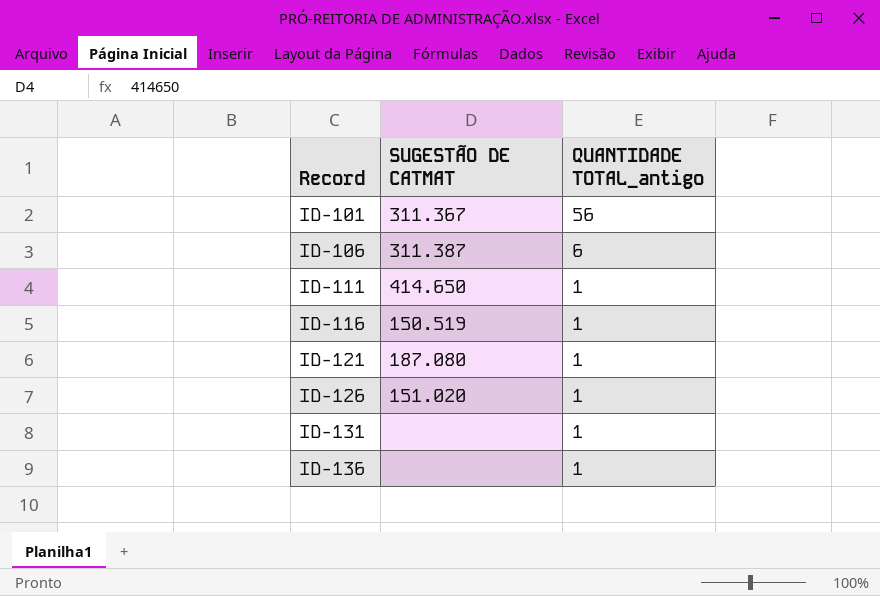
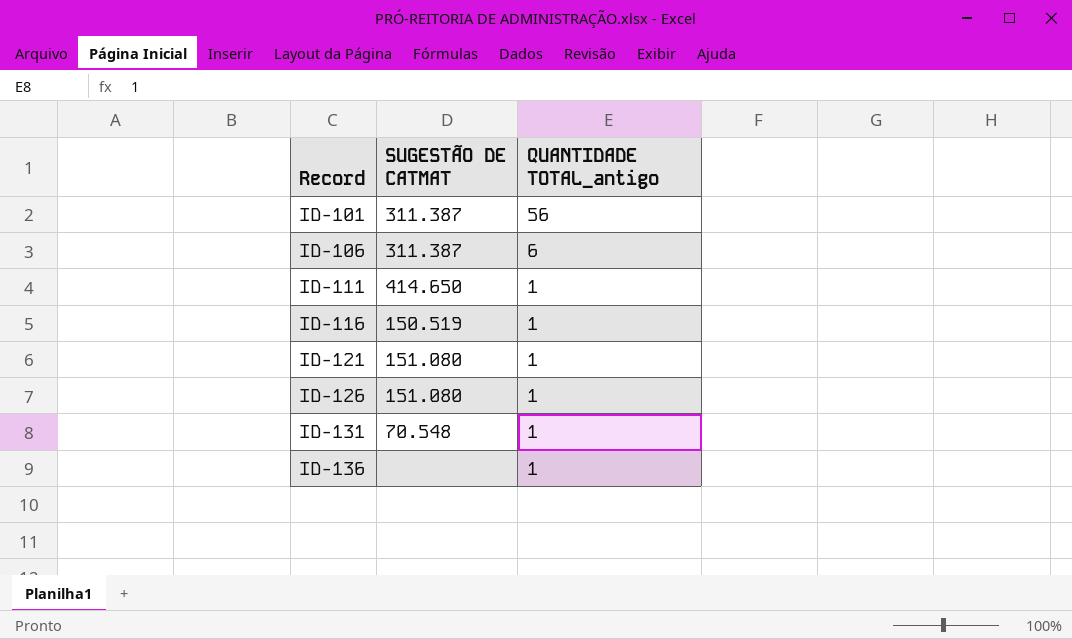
ID-101 | SUGESTÃO DE CATMAT: 311.367 -> 311.387
ID-121 | SUGESTÃO DE CATMAT: 187.080 -> 151.080
ID-126 | SUGESTÃO DE CATMAT: 151.020 -> 151.080
ID-131 | SUGESTÃO DE CATMAT: none -> 70.548

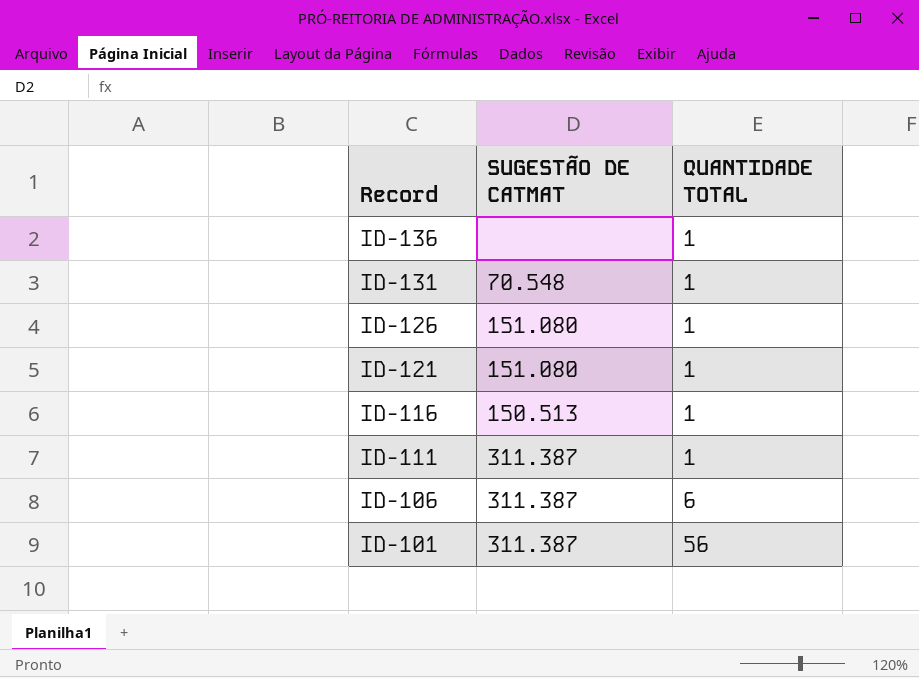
row order: Record ascending -> Record descending
column name: QUANTIDADE TOTAL_antigo -> QUANTIDADE TOTAL
ID-116 | SUGESTÃO DE CATMAT: 150.519 -> 150.513
ID-111 | SUGESTÃO DE CATMAT: 414.650 -> 311.387

